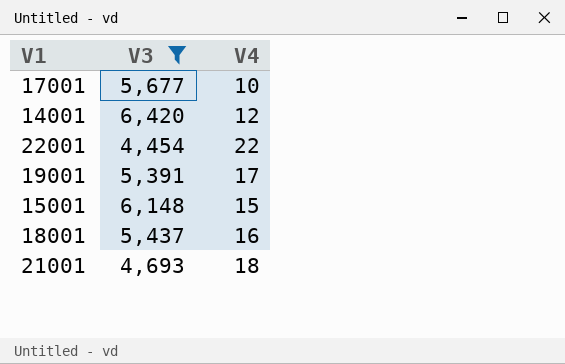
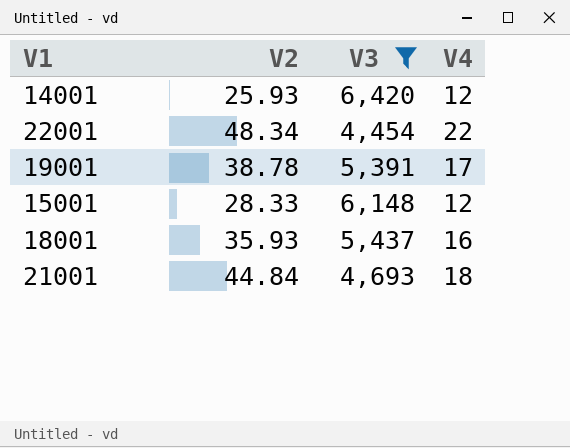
column V2 | position: none -> 2
row 17001: 5,677 | 10 -> none
15001 | V4: 15 -> 12

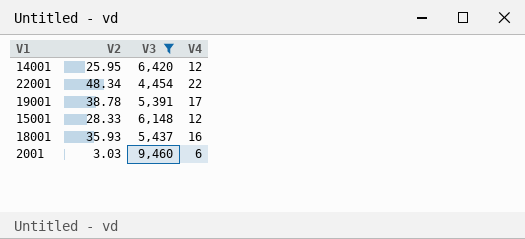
row 21001: 44.84 | 4,693 | 18 -> none
14001 | V2: 25.93 -> 25.95
row 2001: none -> 3.03 | 9,460 | 6

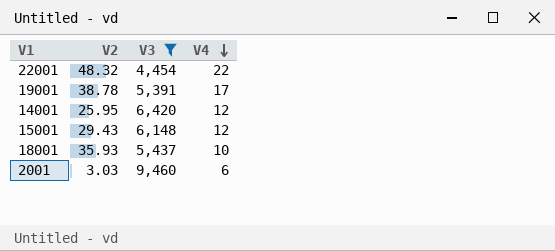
row order: none -> V4 descending
22001 | V2: 48.34 -> 48.32
15001 | V2: 28.33 -> 29.43
18001 | V4: 16 -> 10

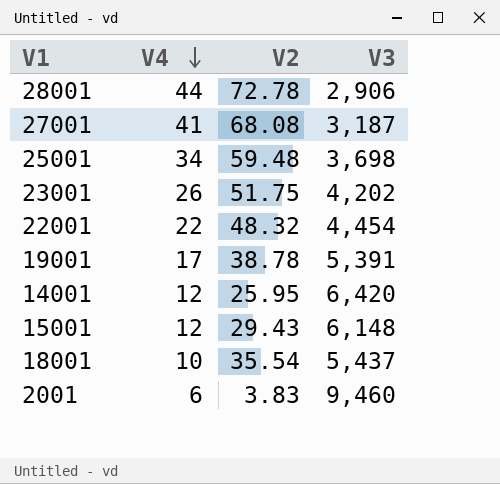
filter: V3 >= 4,454 -> none
column V4 | position: 4 -> 2
18001 | V2: 35.93 -> 35.54
2001 | V2: 3.03 -> 3.83

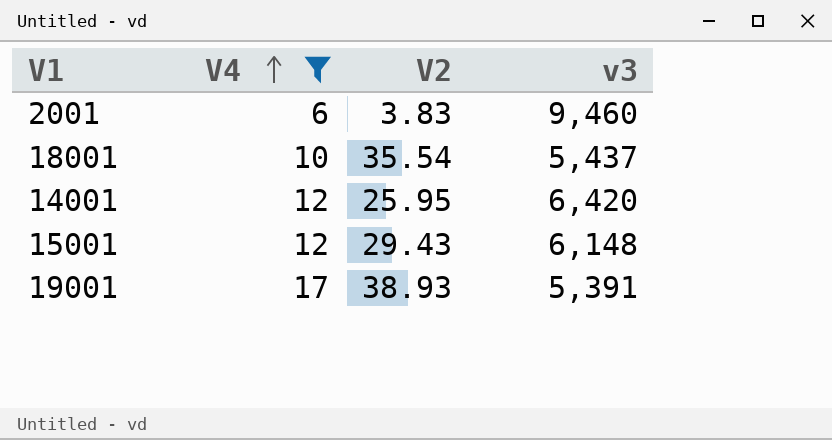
filter: none -> V4 <= 17
row order: V4 descending -> V4 ascending
column name: V3 -> v3
19001 | V2: 38.78 -> 38.93

